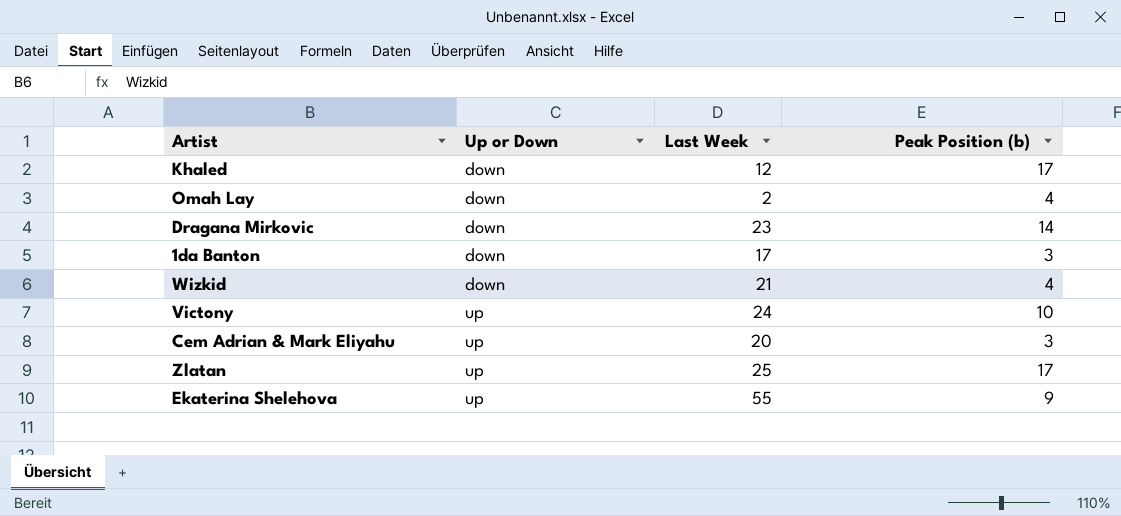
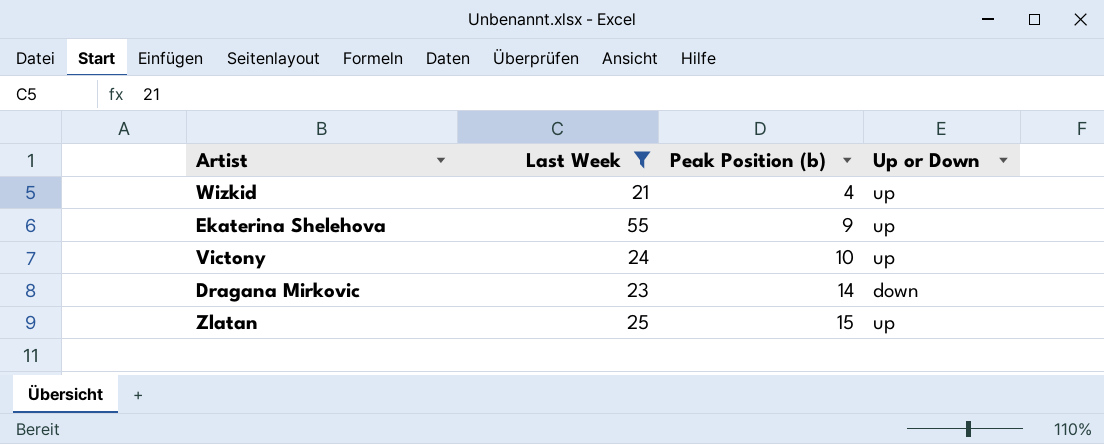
filter: none -> Last Week >= 21
row order: Up or Down ascending -> Peak Position (b) ascending
column Up or Down | position: 2 -> 4
Wizkid | Up or Down: down -> up
Zlatan | Peak Position (b): 17 -> 15

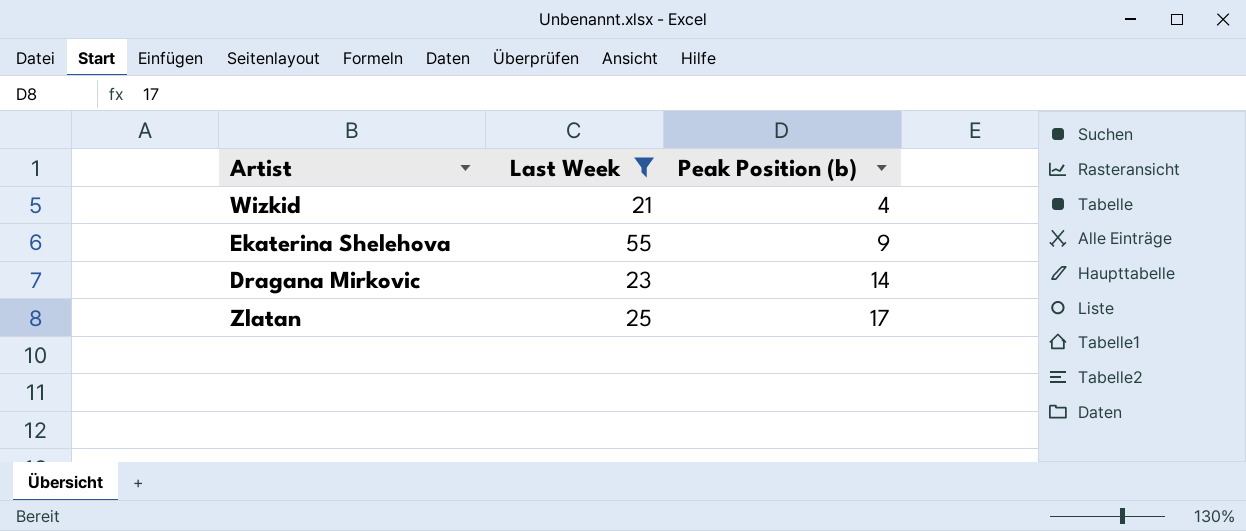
column Up or Down | position: 4 -> none
row Victony: 24 | 10 | up -> none
Zlatan | Peak Position (b): 15 -> 17

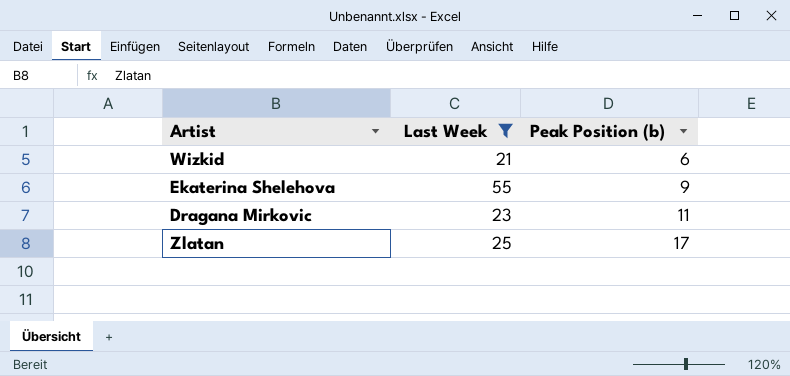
Wizkid | Peak Position (b): 4 -> 6
Dragana Mirkovic | Peak Position (b): 14 -> 11

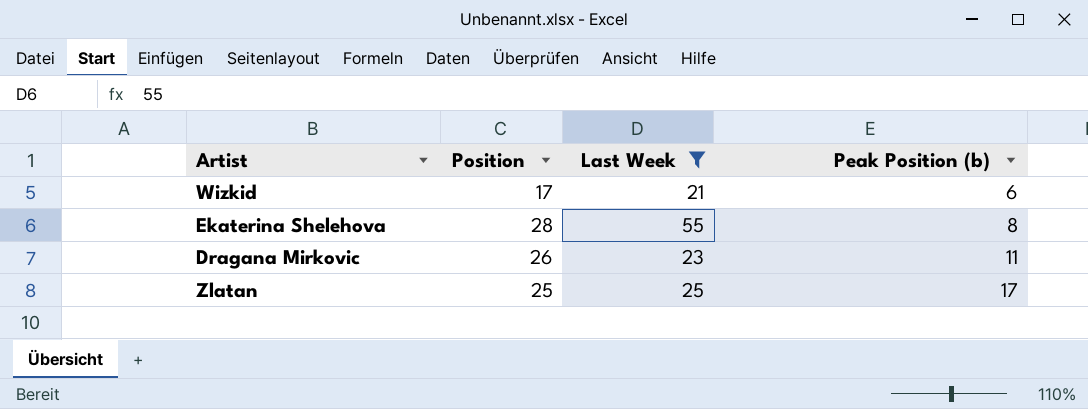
column Position | position: none -> 2
Ekaterina Shelehova | Peak Position (b): 9 -> 8

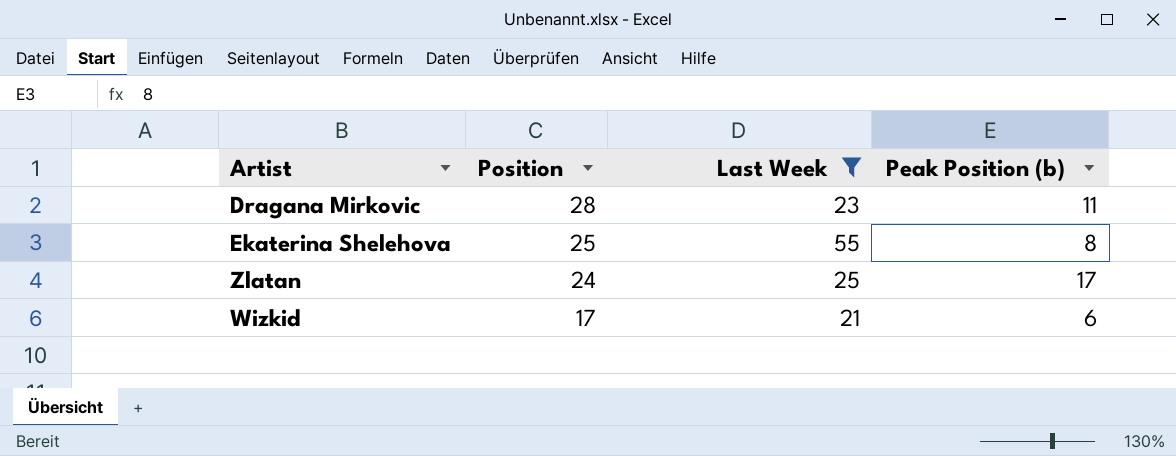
row order: Peak Position (b) ascending -> Position descending
Dragana Mirkovic | Position: 26 -> 28
Ekaterina Shelehova | Position: 28 -> 25
Zlatan | Position: 25 -> 24

